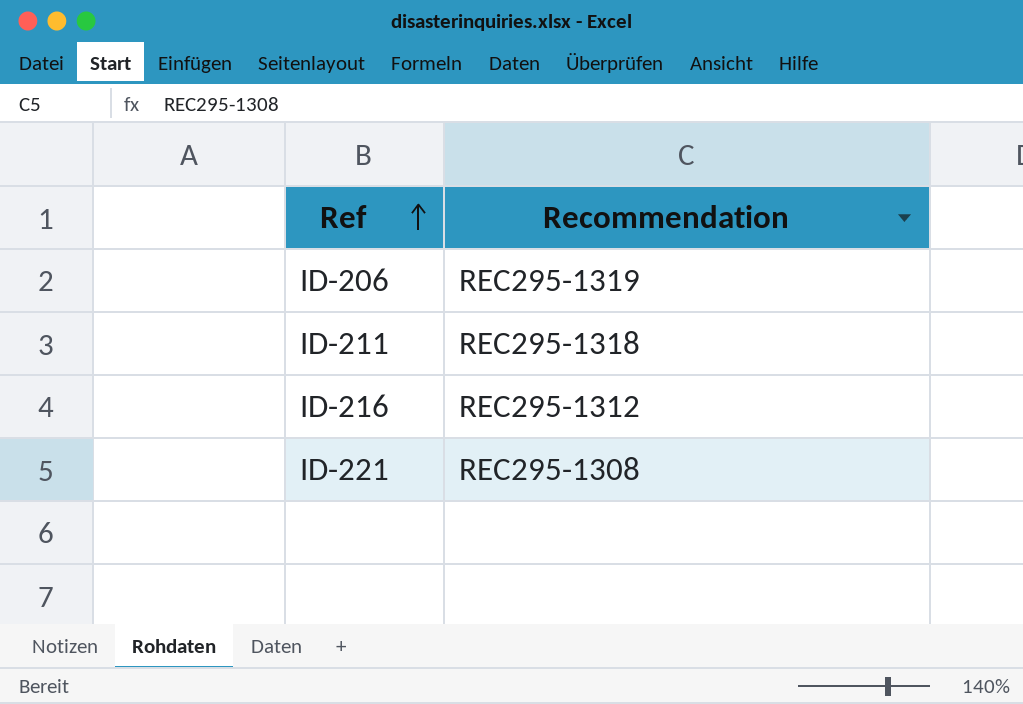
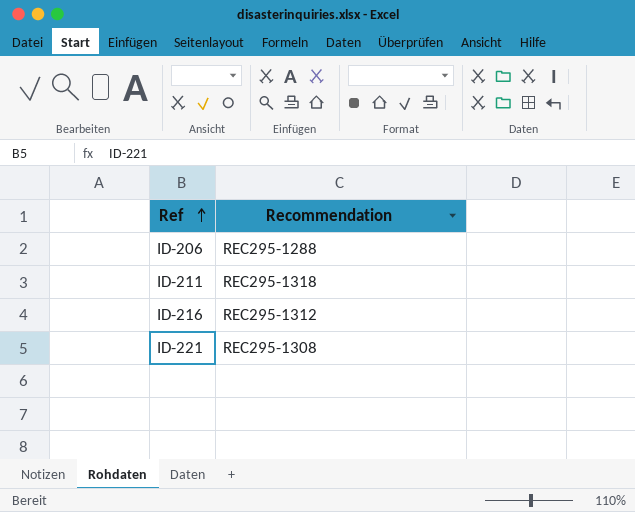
ID-206 | Recommendation: REC295-1319 -> REC295-1288

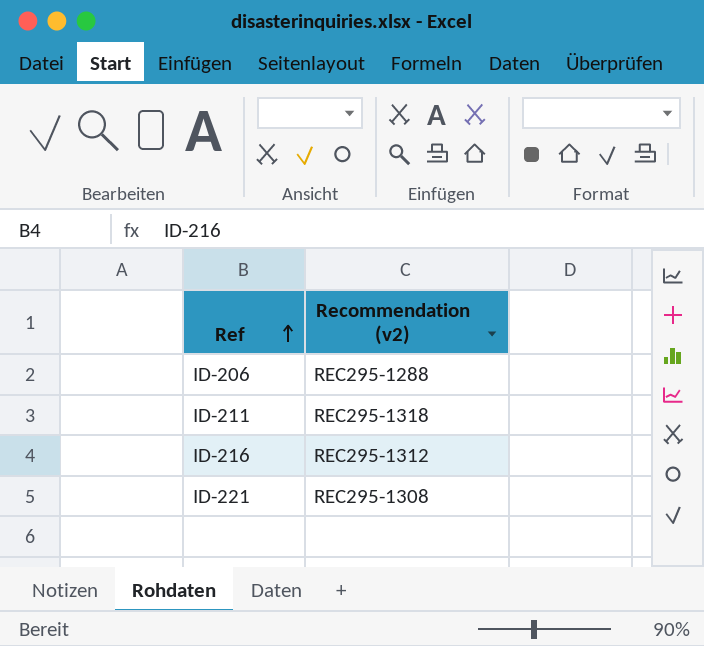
column name: Recommendation -> Recommendation (v2)

